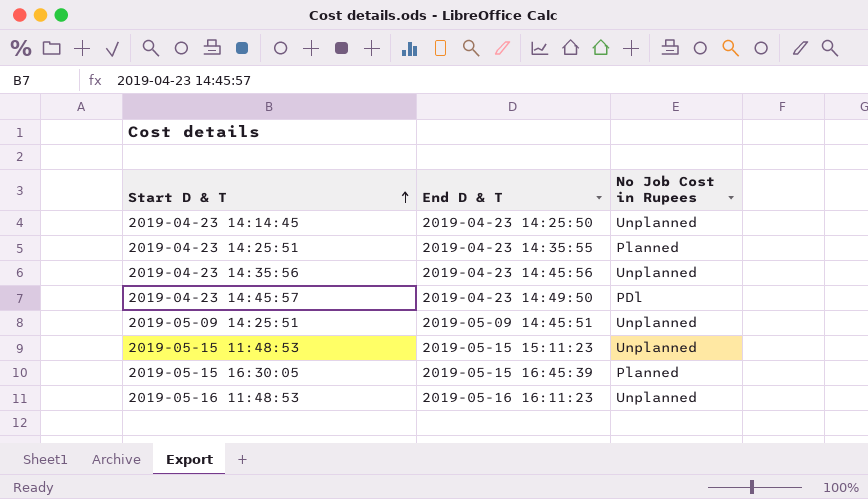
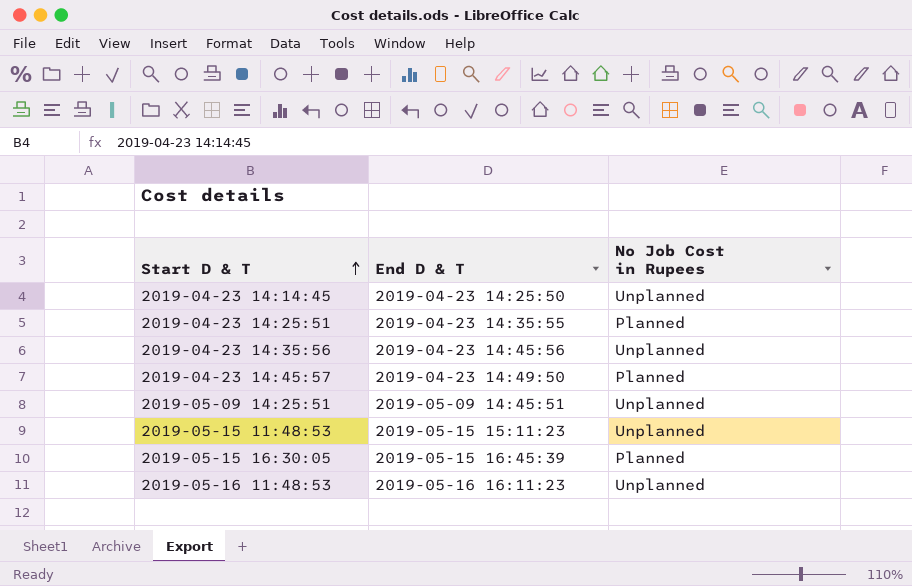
2019-04-23 14:45:57 | No Job Cost in Rupees: PDl -> Planned

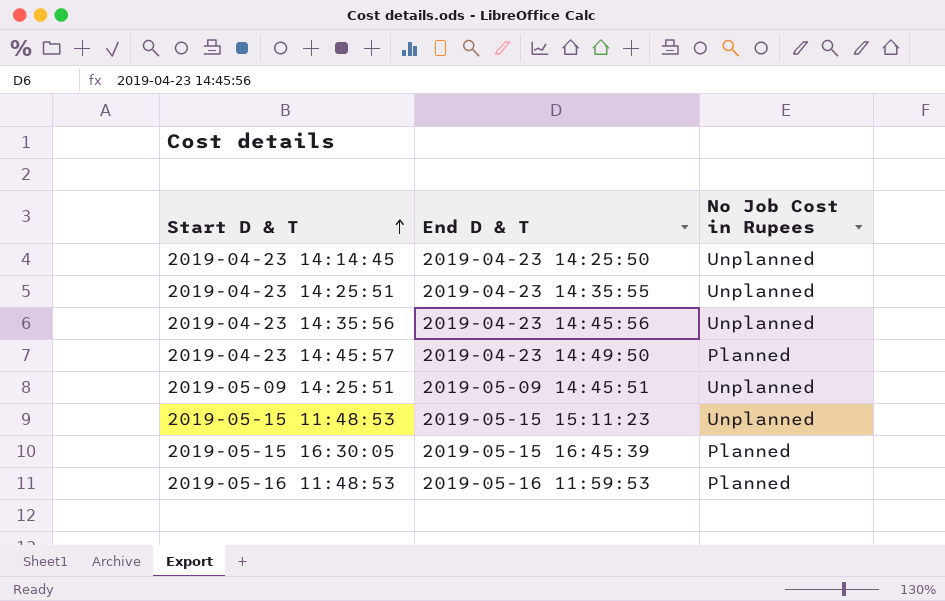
2019-04-23 14:25:51 | No Job Cost in Rupees: Planned -> Unplanned
2019-05-16 11:48:53 | End D & T: 2019-05-16 16:11:23 -> 2019-05-16 11:59:53
2019-05-16 11:48:53 | No Job Cost in Rupees: Unplanned -> Planned

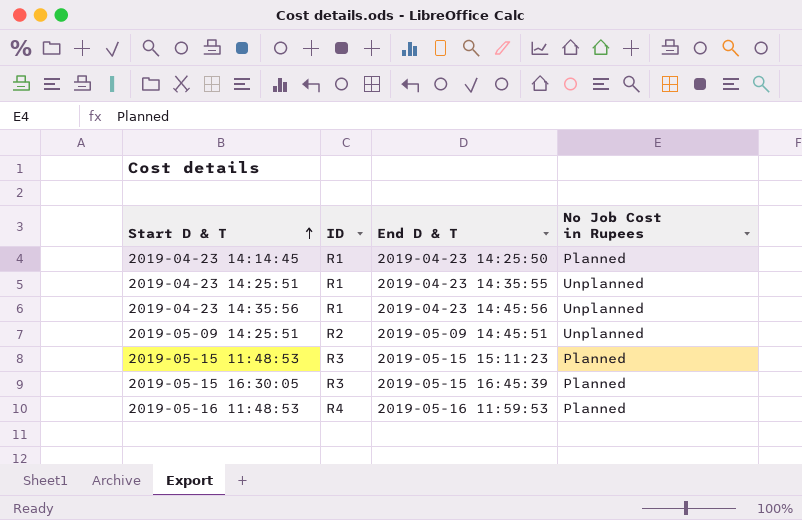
column ID | position: none -> 2
row 2019-04-23 14:45:57: 2019-04-23 14:49:50 | Planned -> none
2019-04-23 14:14:45 | No Job Cost in Rupees: Unplanned -> Planned
2019-05-15 11:48:53 | No Job Cost in Rupees: Unplanned -> Planned

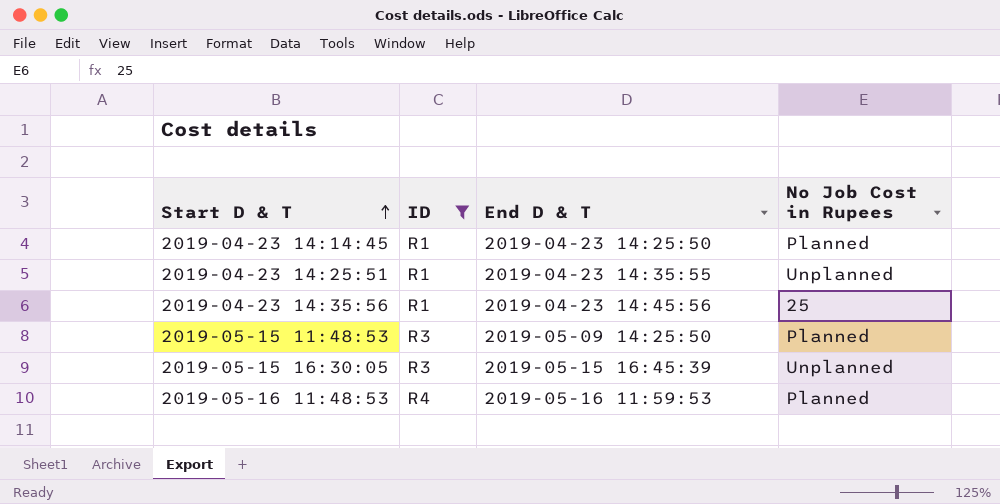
filter: none -> ID != R2
2019-04-23 14:35:56 | No Job Cost in Rupees: Unplanned -> 25
2019-05-15 11:48:53 | End D & T: 2019-05-15 15:11:23 -> 2019-05-09 14:25:50
2019-05-15 16:30:05 | No Job Cost in Rupees: Planned -> Unplanned

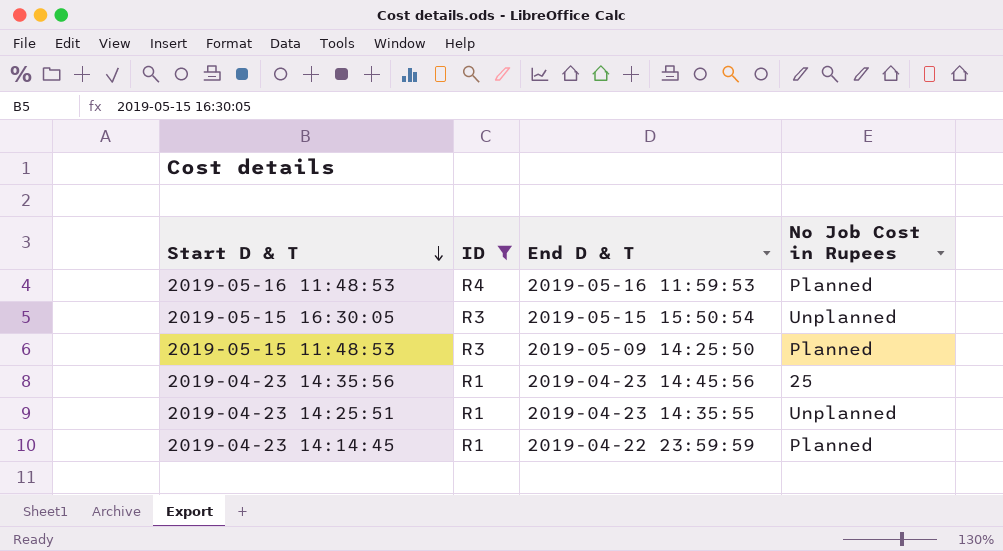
row order: Start D & T ascending -> Start D & T descending
2019-05-15 16:30:05 | End D & T: 2019-05-15 16:45:39 -> 2019-05-15 15:50:54
2019-04-23 14:14:45 | End D & T: 2019-04-23 14:25:50 -> 2019-04-22 23:59:59

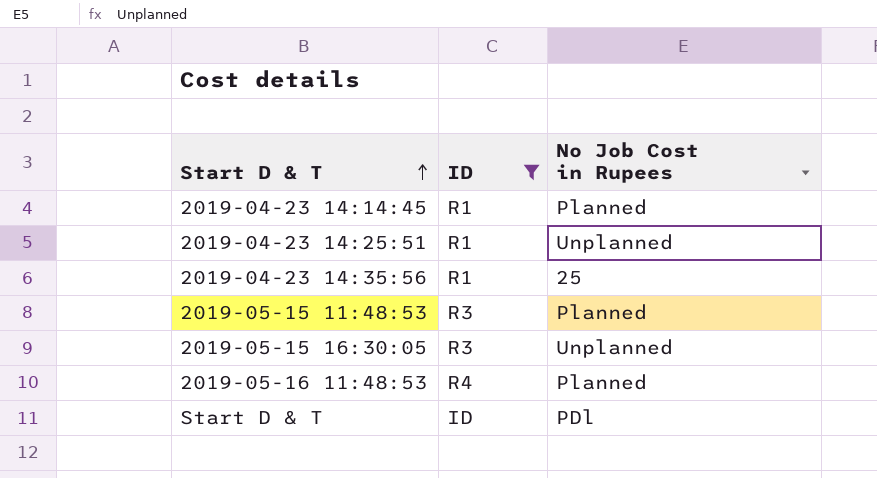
row order: Start D & T descending -> Start D & T ascending
column End D & T | position: 3 -> none
row Start D & T: none -> ID | PDl

